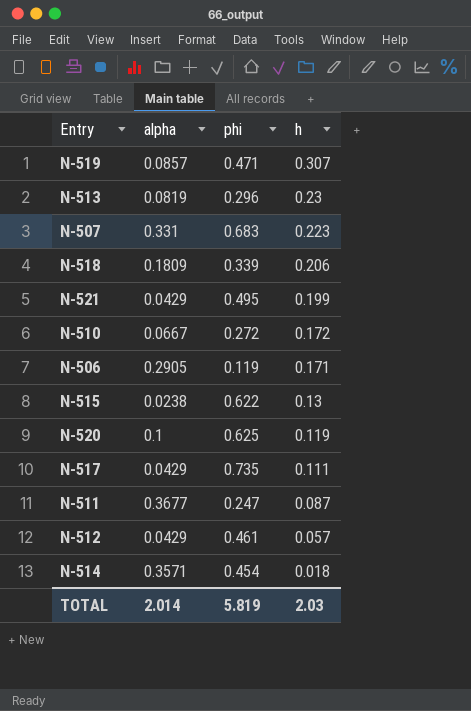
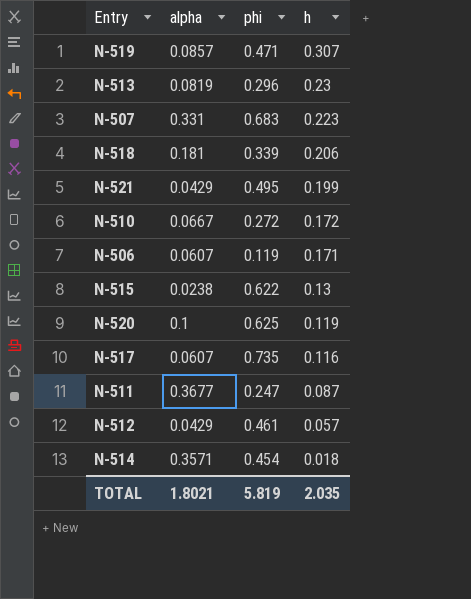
N-518 | alpha: 0.1809 -> 0.181
N-506 | alpha: 0.2905 -> 0.0607
N-517 | alpha: 0.0429 -> 0.0607
N-517 | h: 0.111 -> 0.116
TOTAL | alpha: 2.014 -> 1.8021
TOTAL | h: 2.03 -> 2.035

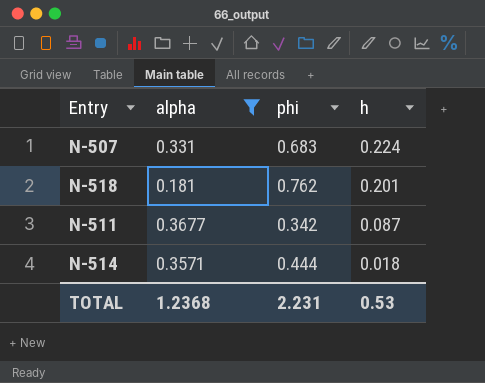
filter: none -> alpha >= 0.181
N-507 | h: 0.223 -> 0.224
N-518 | phi: 0.339 -> 0.762
N-518 | h: 0.206 -> 0.201
N-511 | phi: 0.247 -> 0.342
N-514 | phi: 0.454 -> 0.444
TOTAL | alpha: 1.8021 -> 1.2368
TOTAL | phi: 5.819 -> 2.231
TOTAL | h: 2.035 -> 0.53

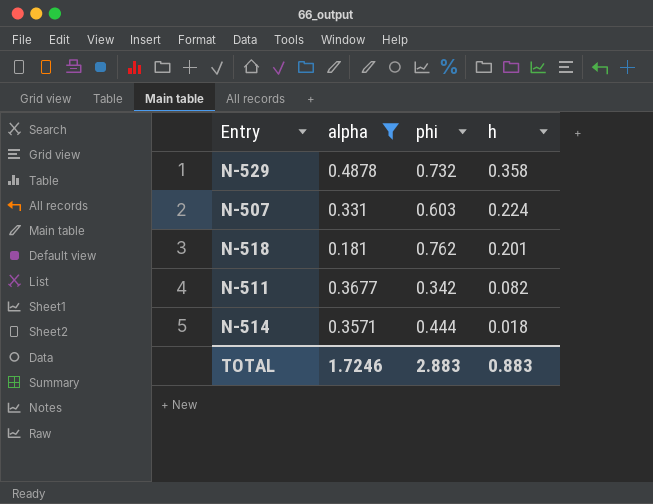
row N-529: none -> 0.4878 | 0.732 | 0.358
N-507 | phi: 0.683 -> 0.603
N-511 | h: 0.087 -> 0.082
TOTAL | alpha: 1.2368 -> 1.7246
TOTAL | phi: 2.231 -> 2.883
TOTAL | h: 0.53 -> 0.883

